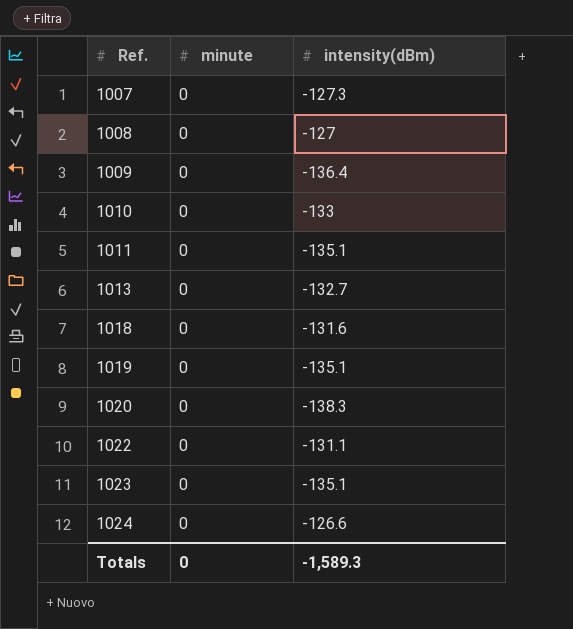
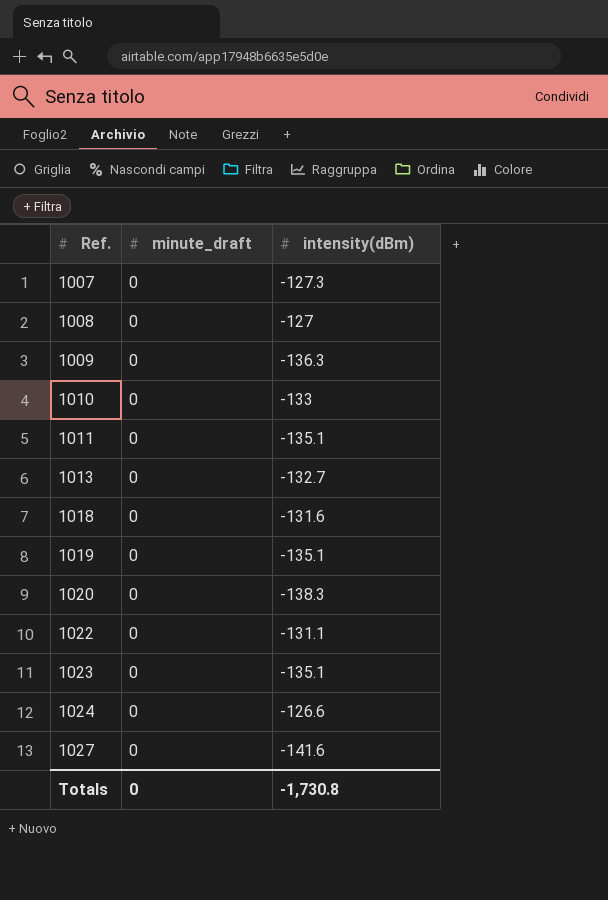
column name: minute -> minute_draft
1009 | intensity(dBm): -136.4 -> -136.3
row 1027: none -> 0 | -141.6
Totals | intensity(dBm): -1,589.3 -> -1,730.8

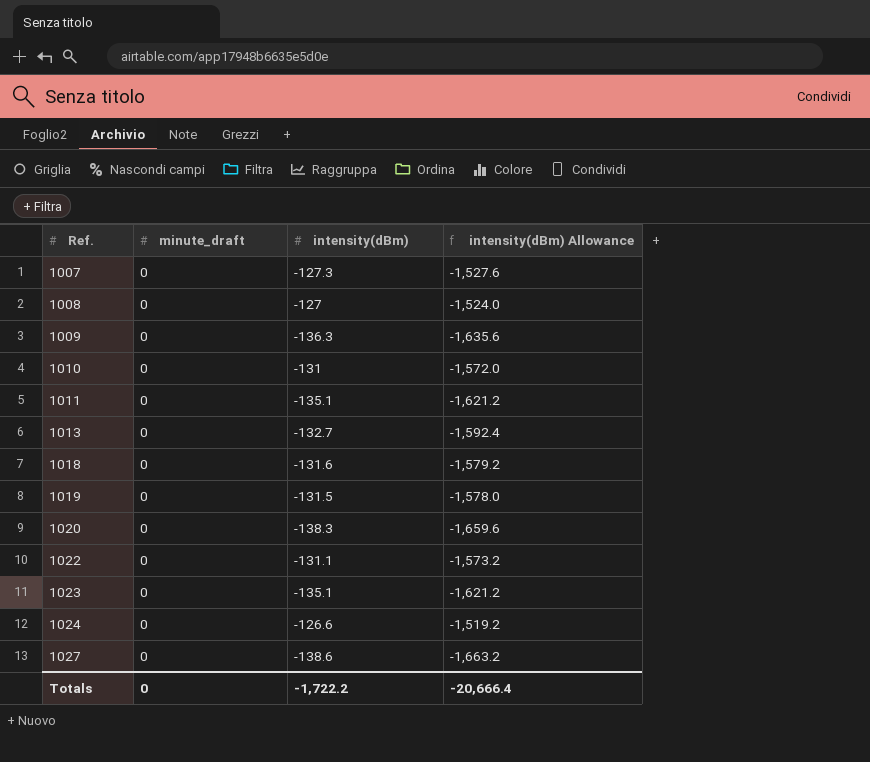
column intensity(dBm) Allowance | formula: none -> [intensity(dBm)] * 12
1010 | intensity(dBm): -133 -> -131
1019 | intensity(dBm): -135.1 -> -131.5
1027 | intensity(dBm): -141.6 -> -138.6
Totals | intensity(dBm): -1,730.8 -> -1,722.2

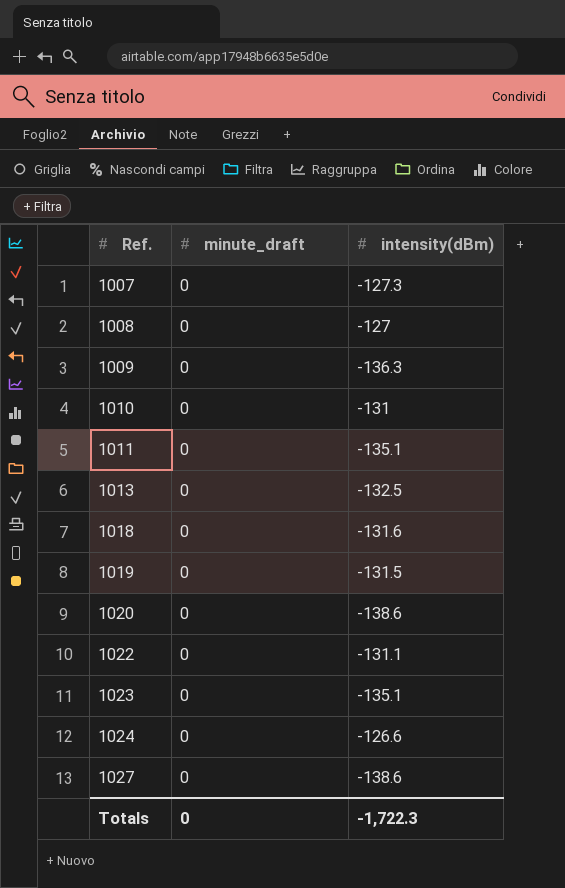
column intensity(dBm) Allowance | formula: [intensity(dBm)] * 12 -> none
1013 | intensity(dBm): -132.7 -> -132.5
1020 | intensity(dBm): -138.3 -> -138.6
Totals | intensity(dBm): -1,722.2 -> -1,722.3

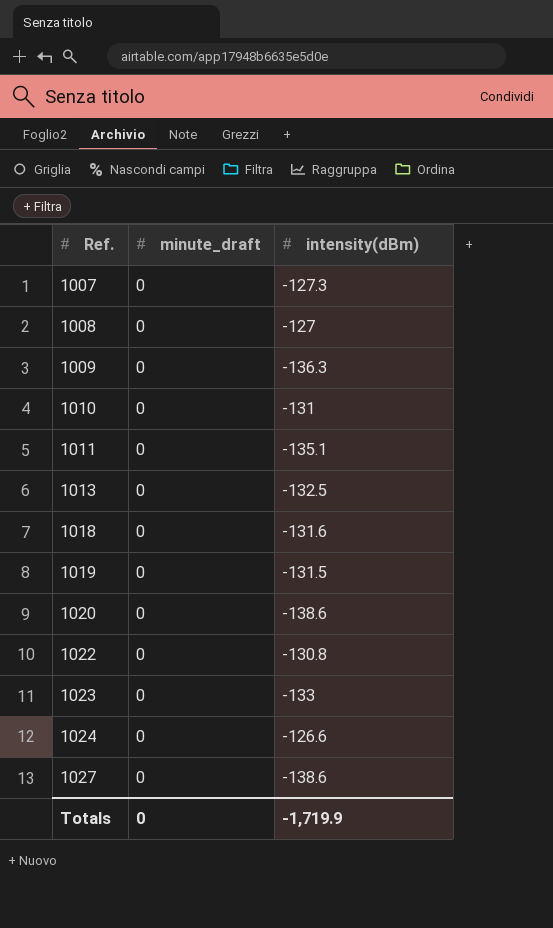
1022 | intensity(dBm): -131.1 -> -130.8
1023 | intensity(dBm): -135.1 -> -133
Totals | intensity(dBm): -1,722.3 -> -1,719.9

